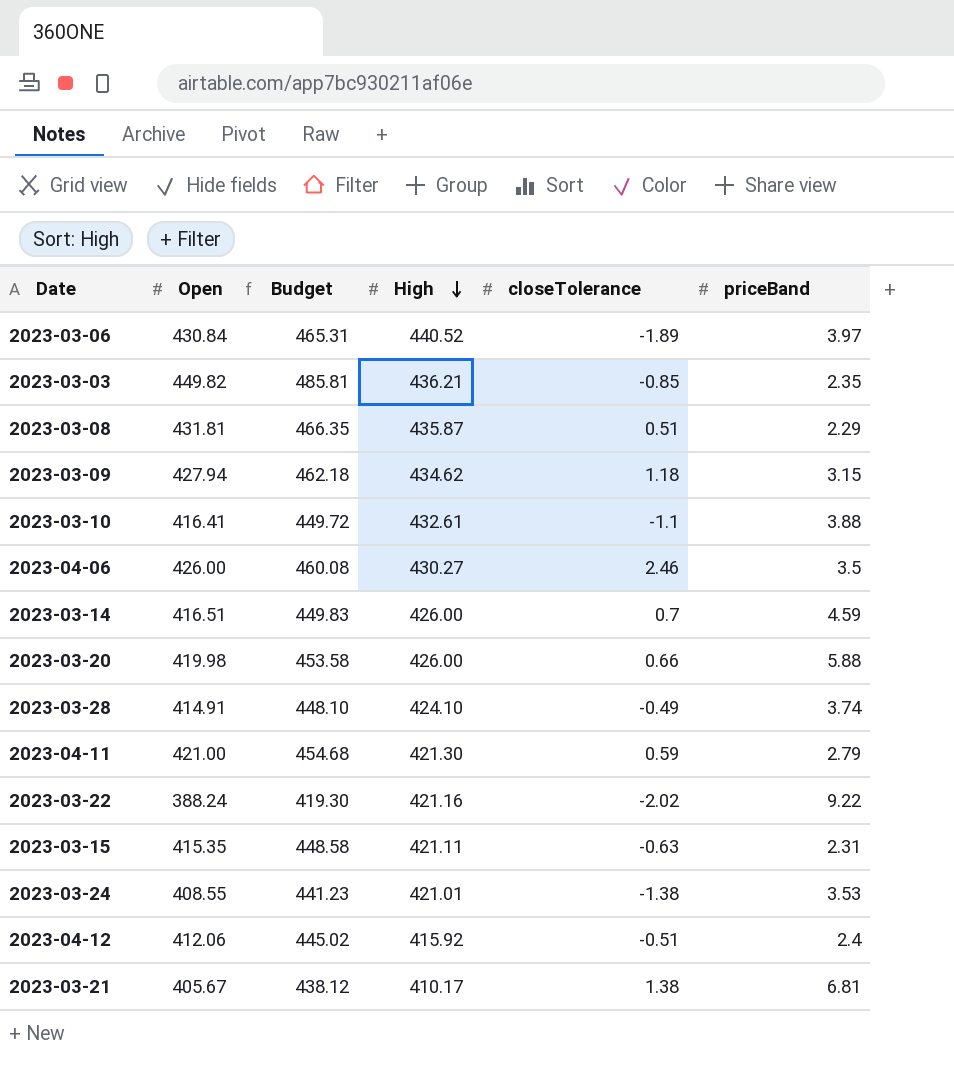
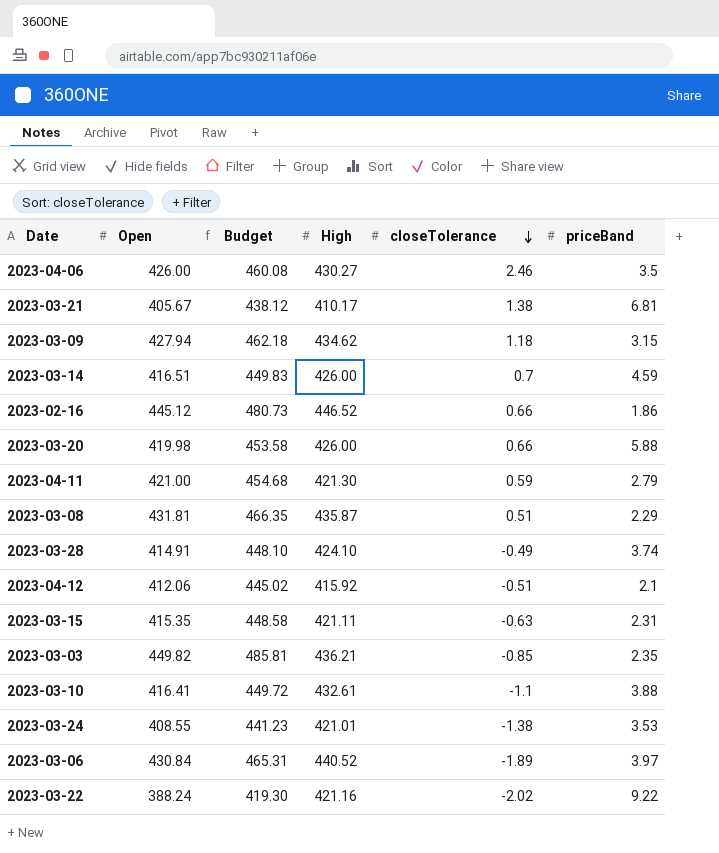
row order: High descending -> closeTolerance descending
row 2023-02-16: none -> 445.12 | 480.73 | 446.52 | 0.66 | 1.86
2023-04-12 | priceBand: 2.4 -> 2.1

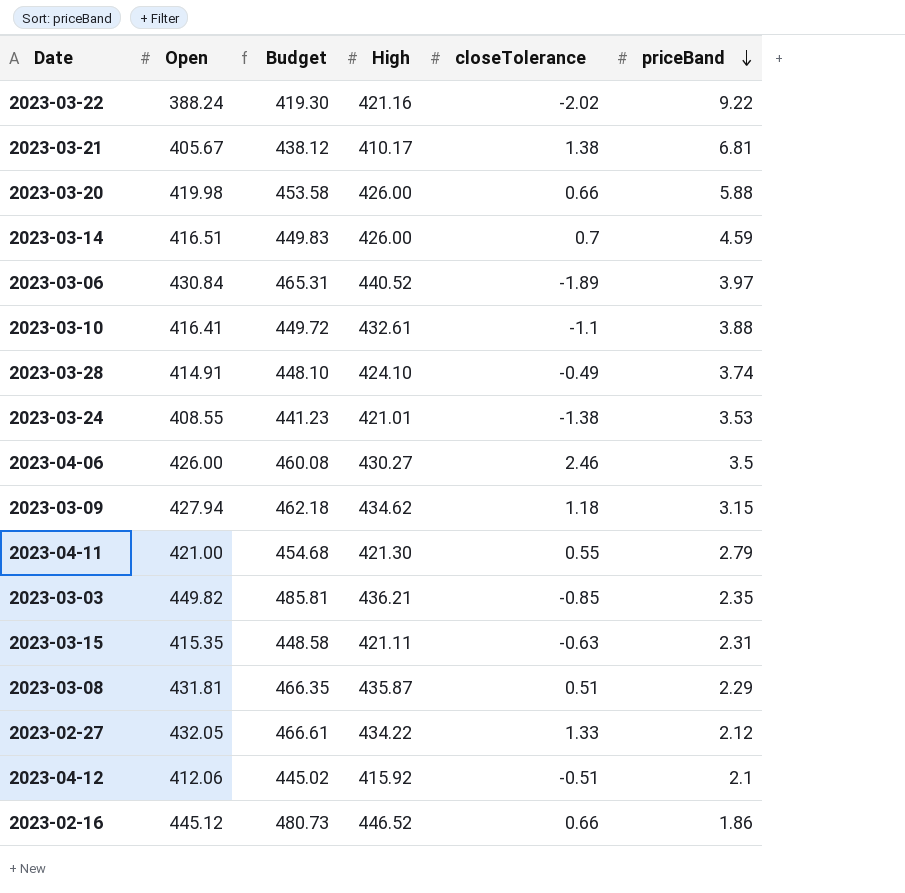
row order: closeTolerance descending -> priceBand descending
2023-04-11 | closeTolerance: 0.59 -> 0.55
row 2023-02-27: none -> 432.05 | 466.61 | 434.22 | 1.33 | 2.12

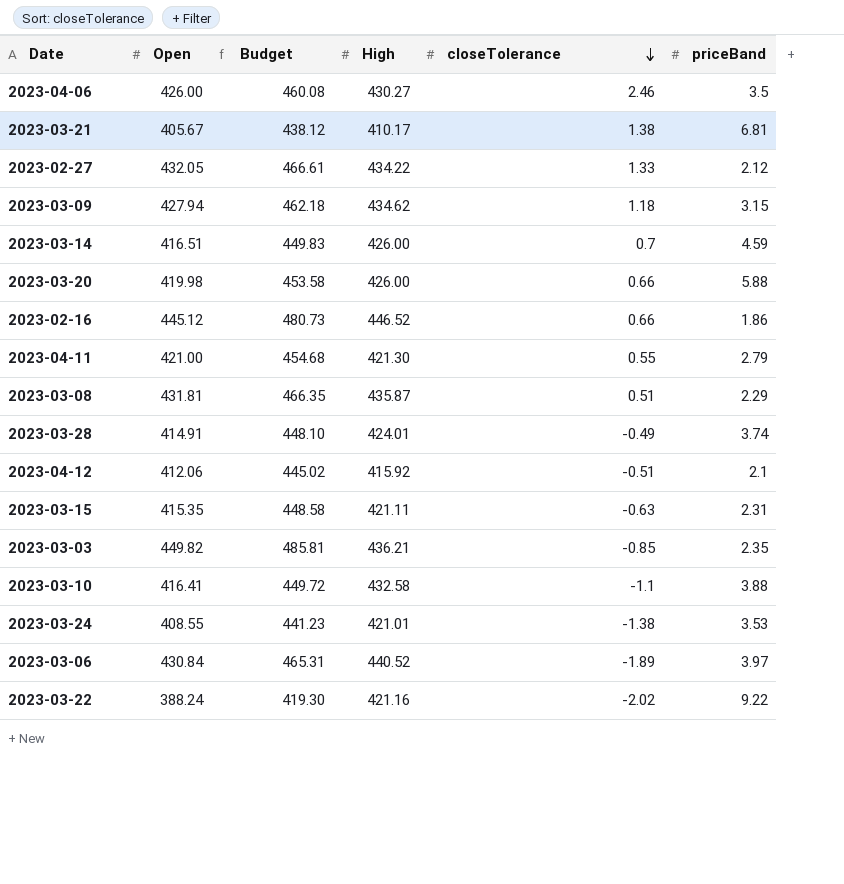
row order: priceBand descending -> closeTolerance descending
2023-03-28 | High: 424.10 -> 424.01
2023-03-10 | High: 432.61 -> 432.58

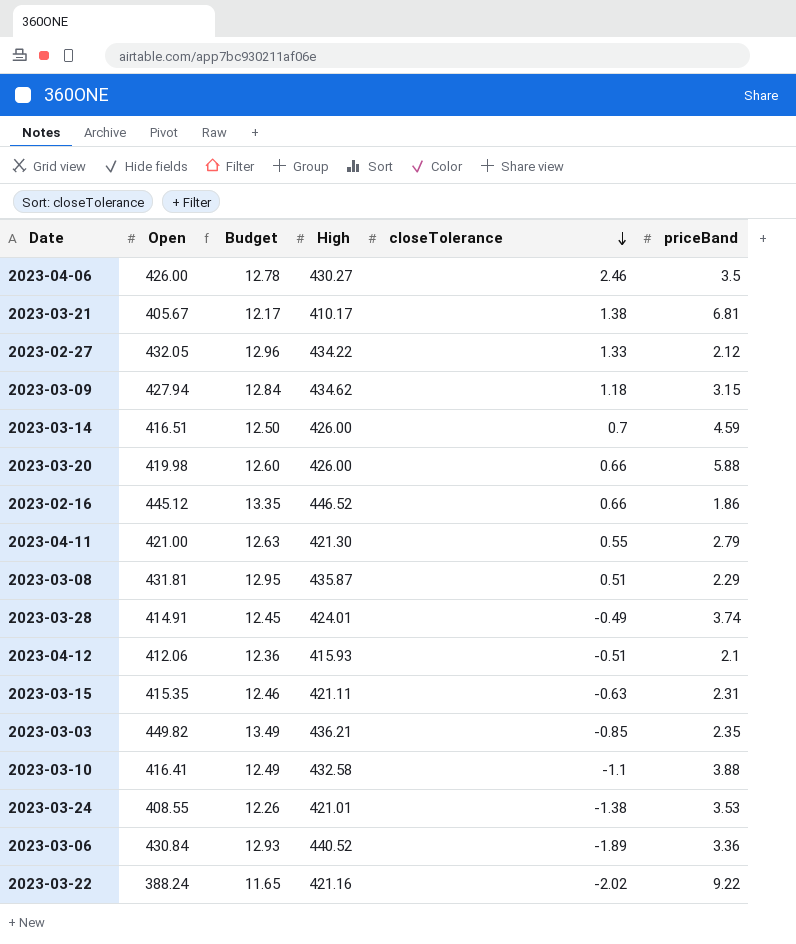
column Budget | formula: [Open] * 1.08 -> [Open] * 0.03
2023-04-12 | High: 415.92 -> 415.93
2023-03-06 | priceBand: 3.97 -> 3.36

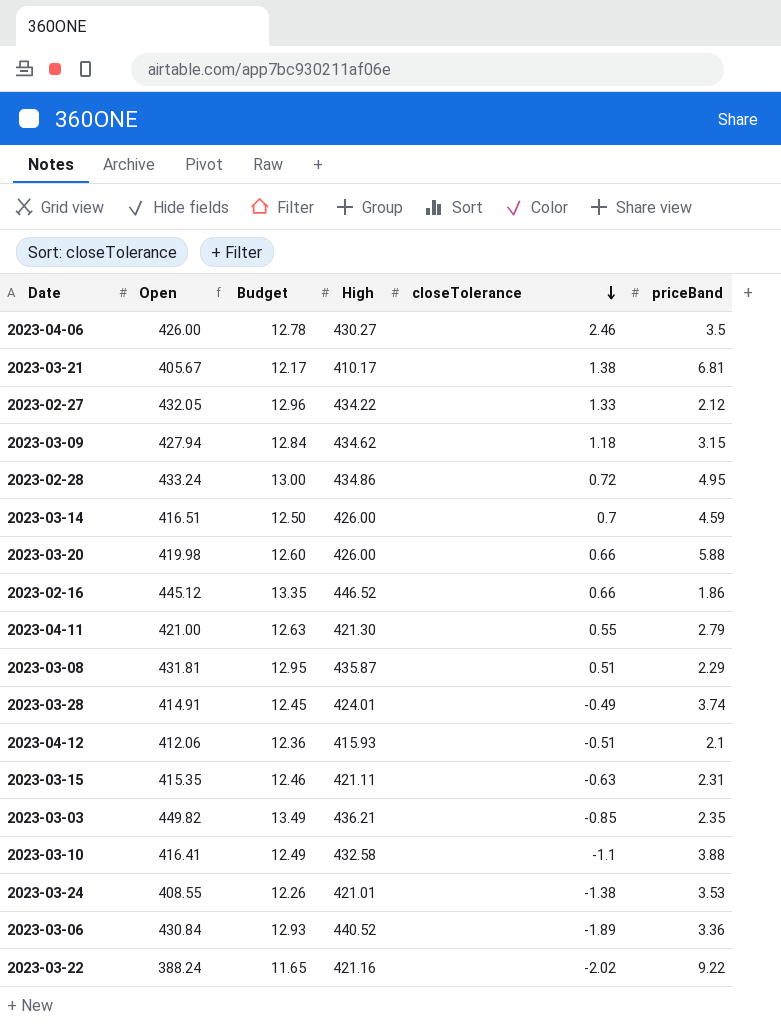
row 2023-02-28: none -> 433.24 | 13.00 | 434.86 | 0.72 | 4.95

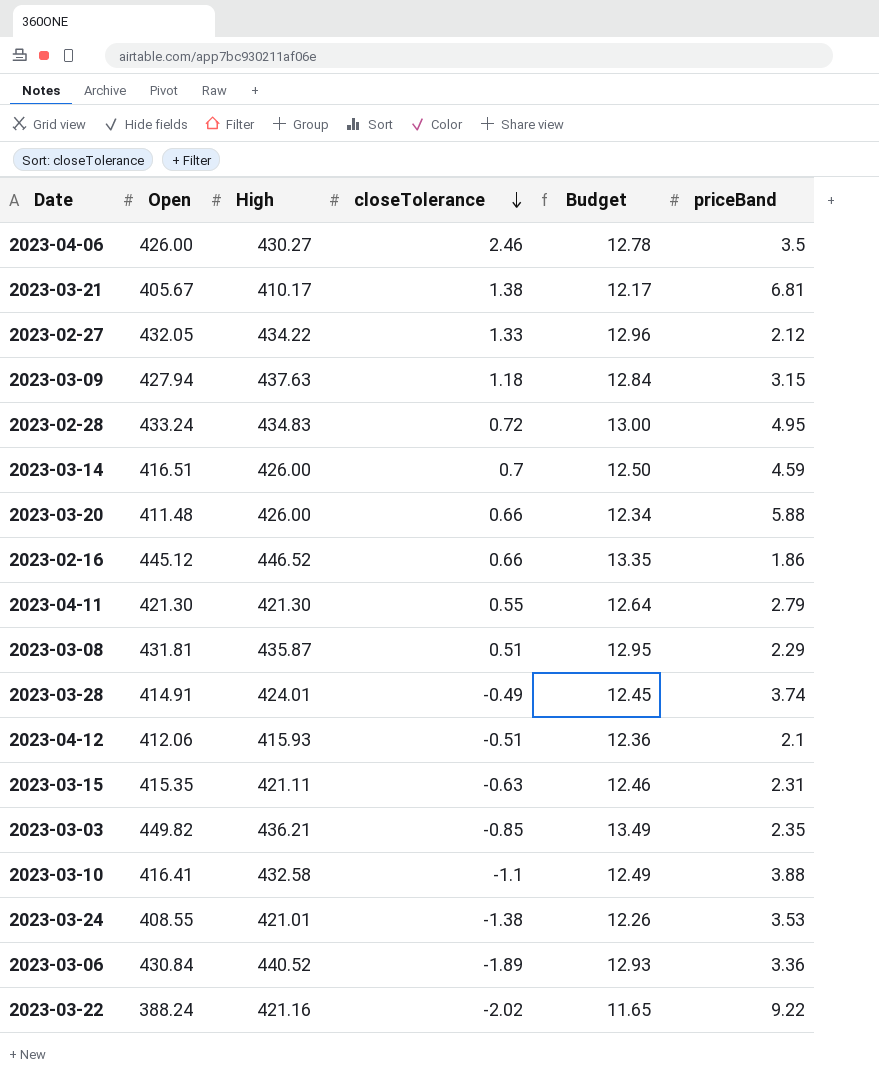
column Budget | position: 3 -> 5
2023-03-09 | High: 434.62 -> 437.63
2023-02-28 | High: 434.86 -> 434.83
2023-03-20 | Open: 419.98 -> 411.48
2023-03-20 | Budget: 12.60 -> 12.34
2023-04-11 | Open: 421.00 -> 421.30
2023-04-11 | Budget: 12.63 -> 12.64

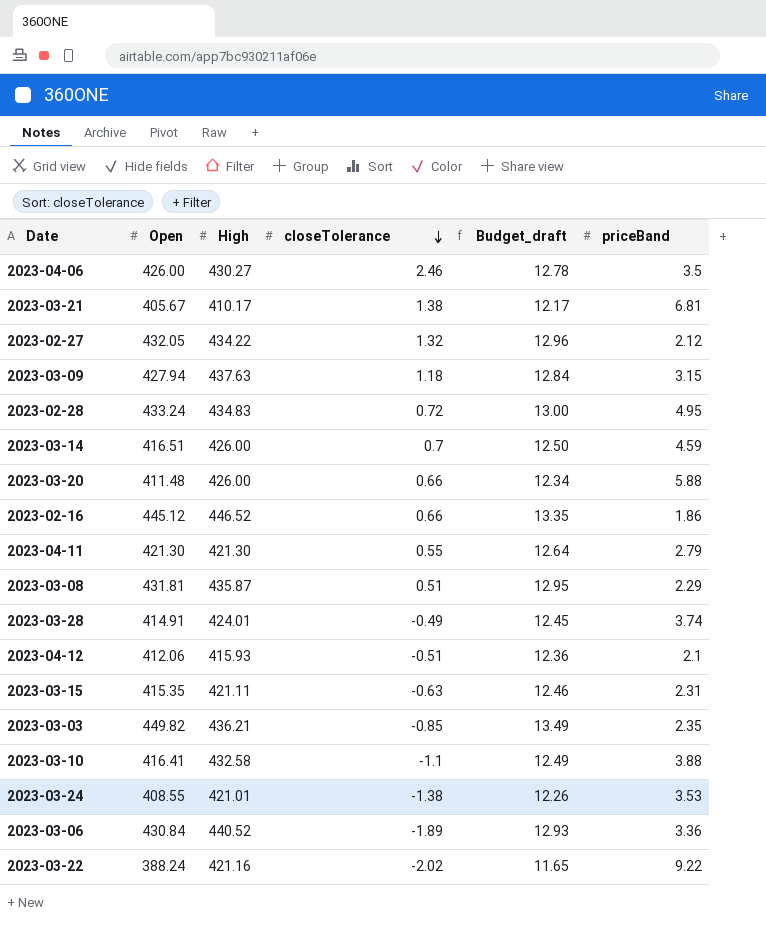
column name: Budget -> Budget_draft
2023-02-27 | closeTolerance: 1.33 -> 1.32

